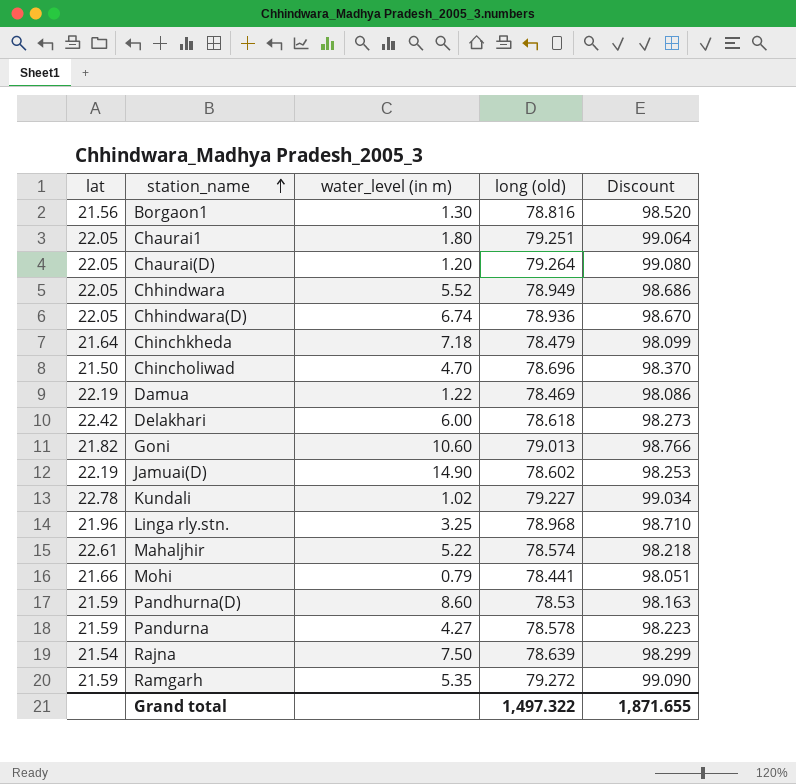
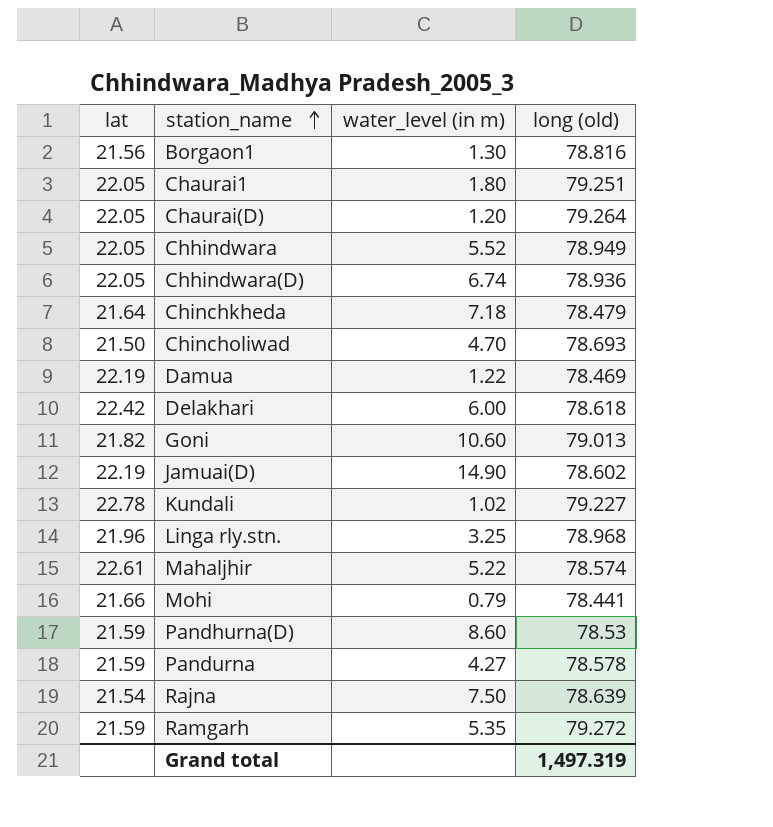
column Discount | formula: [long (old)] * 1.25 -> none
Chincholiwad | long (old): 78.696 -> 78.693
Grand total | long (old): 1,497.322 -> 1,497.319

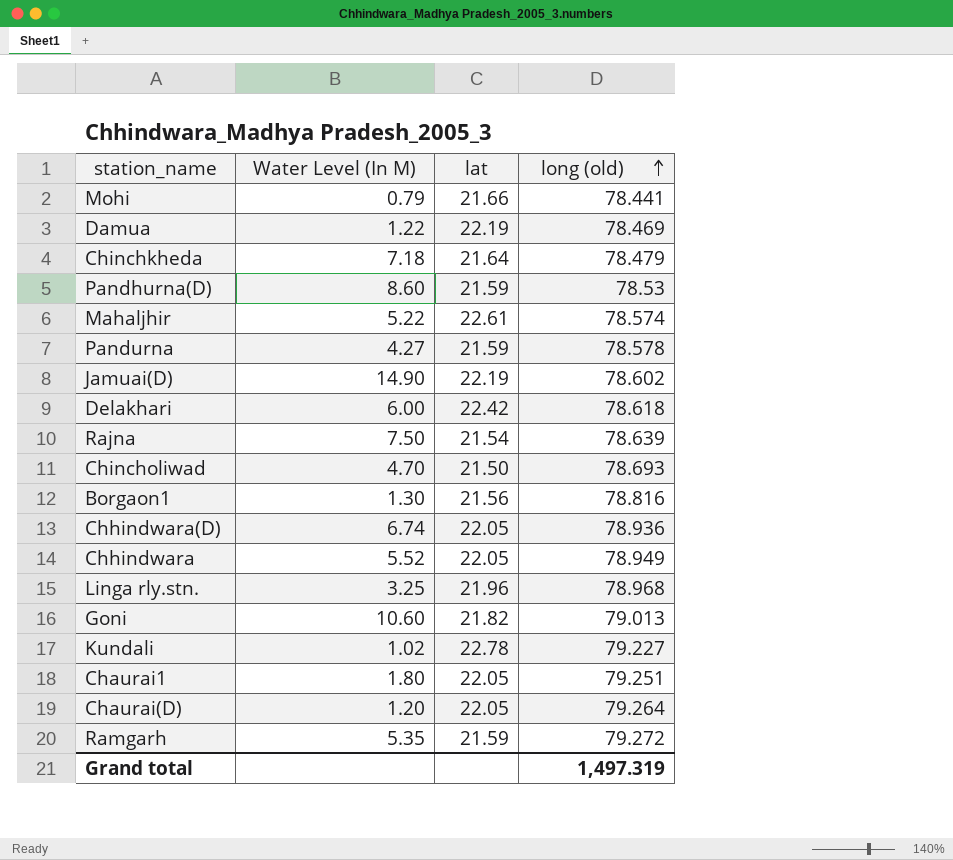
row order: station_name ascending -> long (old) ascending
column name: water_level (in m) -> Water Level (In M)
column lat | position: 1 -> 3

